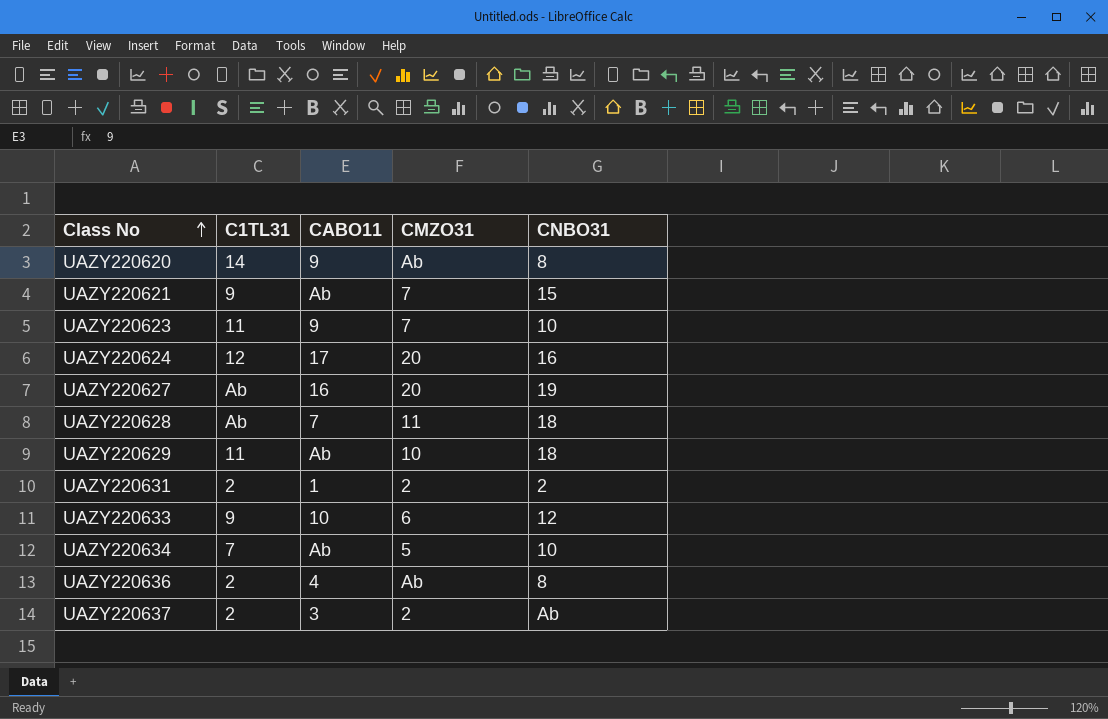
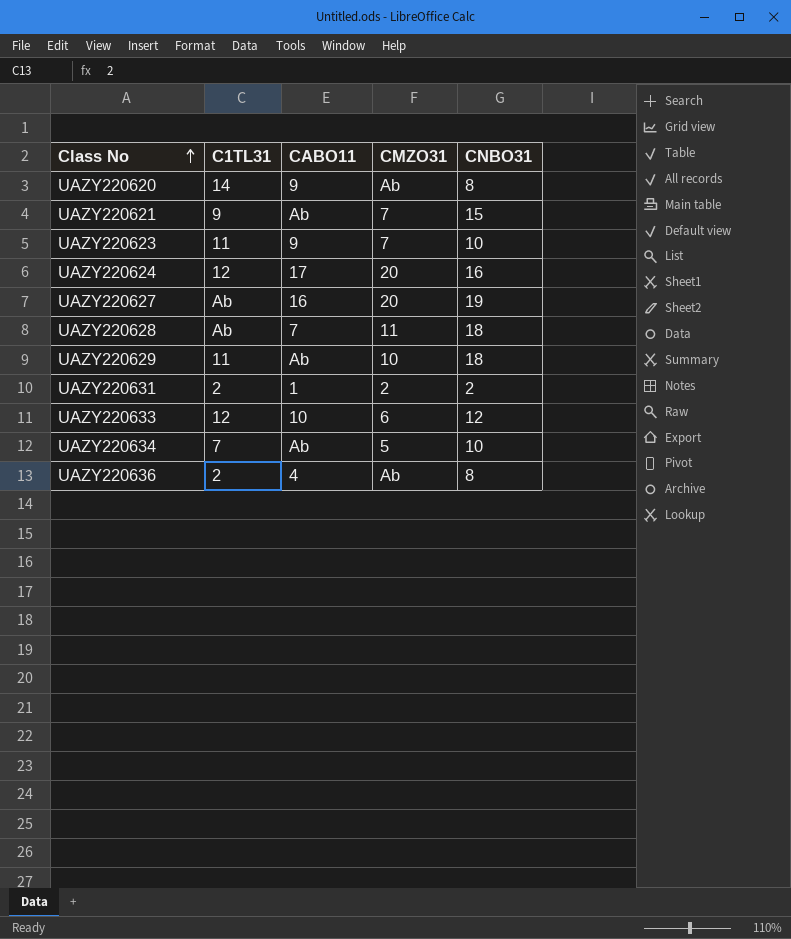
row UAZY220637: 2 | 3 | 2 | Ab -> none
UAZY220633 | C1TL31: 9 -> 12

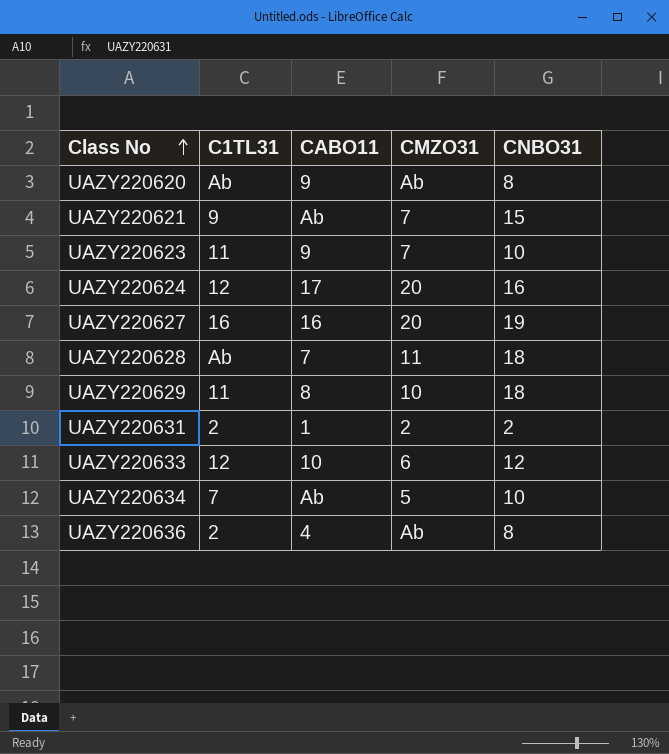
UAZY220620 | C1TL31: 14 -> Ab
UAZY220627 | C1TL31: Ab -> 16
UAZY220629 | CABO11: Ab -> 8

